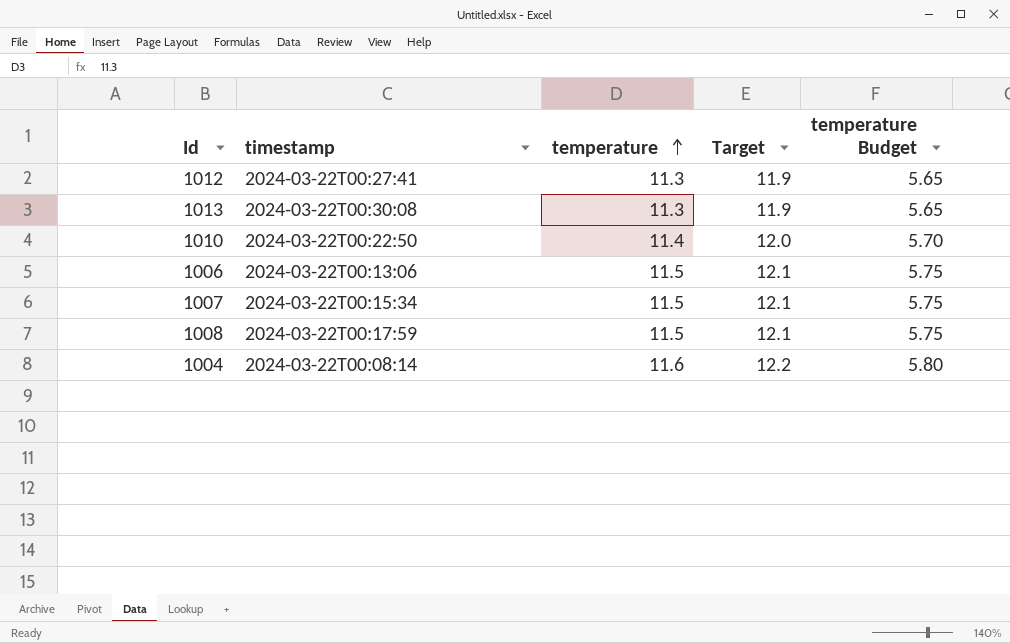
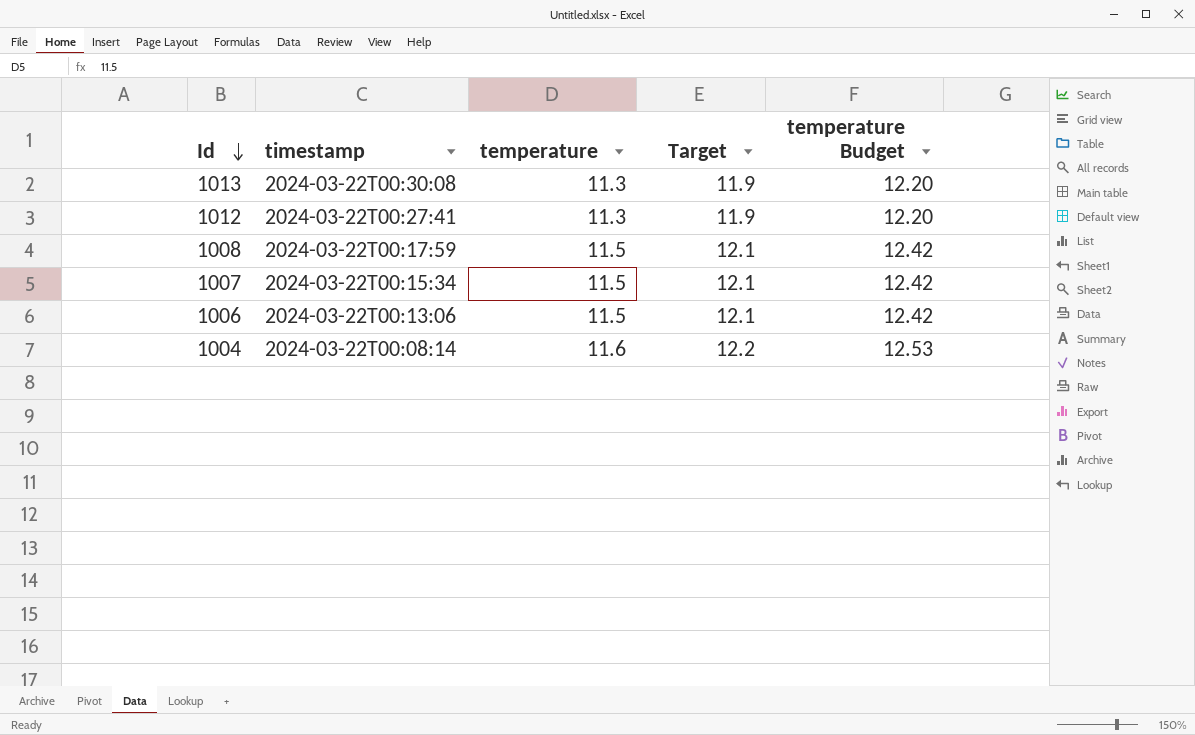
row order: temperature ascending -> Id descending
column temperature Budget | formula: [temperature] * 0.5 -> [temperature] * 1.08
row 1010: 2024-03-22T00:22:50 | 11.4 | 12.0 | 5.70 -> none

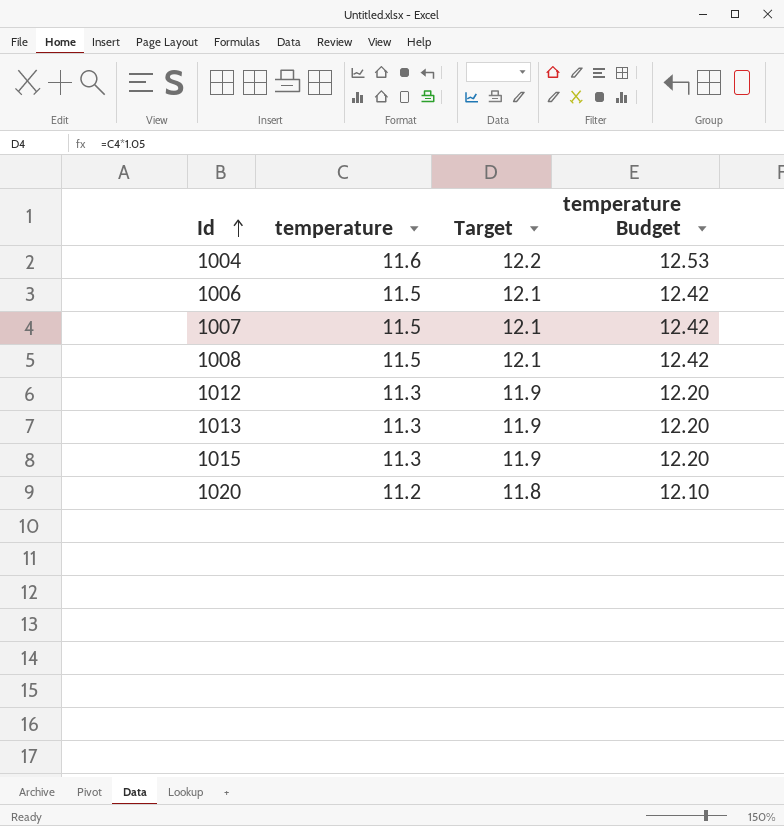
row order: Id descending -> Id ascending
column timestamp | position: 2 -> none
row 1015: none -> 11.3 | 11.9 | 12.20
row 1020: none -> 11.2 | 11.8 | 12.10

